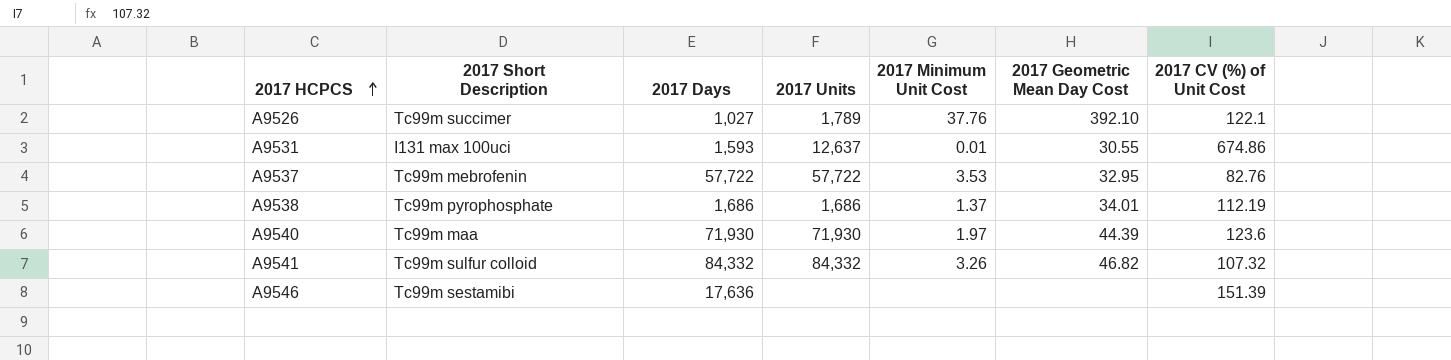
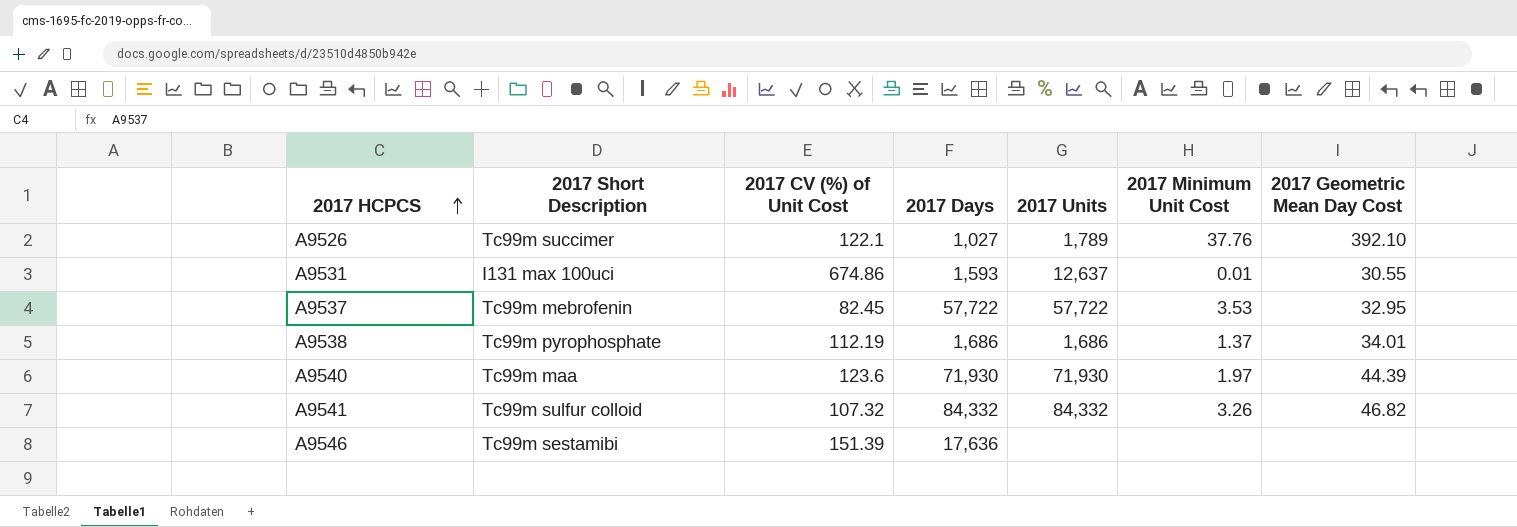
column 2017 CV (%) of Unit Cost | position: 7 -> 3
A9537 | 2017 CV (%) of Unit Cost: 82.76 -> 82.45

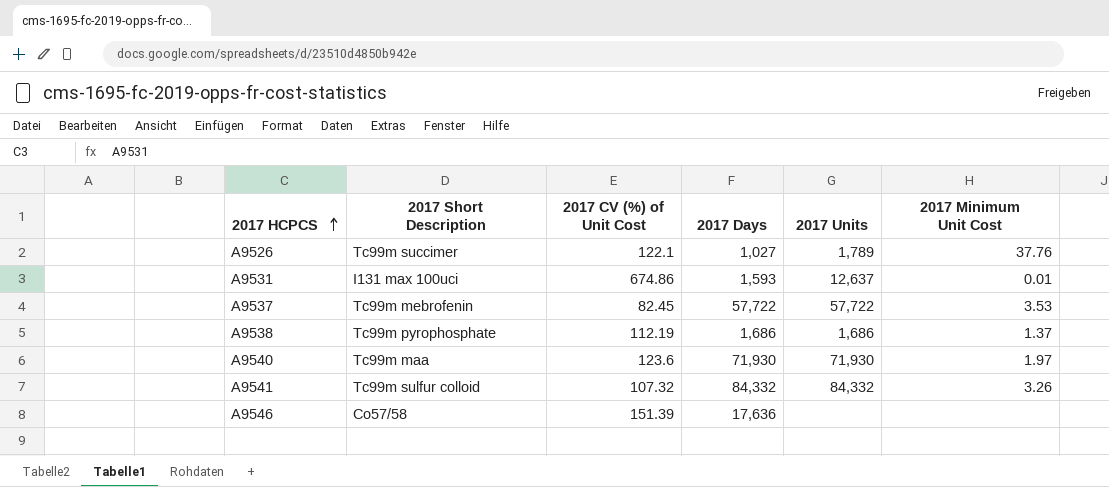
column 2017 Geometric Mean Day Cost | position: 7 -> none
A9546 | 2017 Short Description: Tc99m sestamibi -> Co57/58

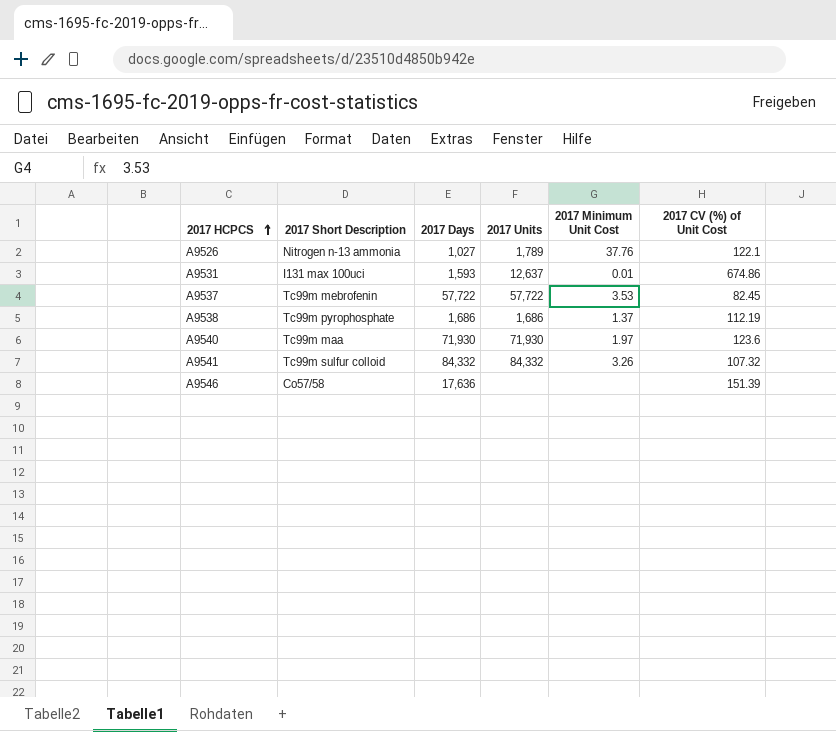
column 2017 CV (%) of Unit Cost | position: 3 -> 6
A9526 | 2017 Short Description: Tc99m succimer -> Nitrogen n-13 ammonia

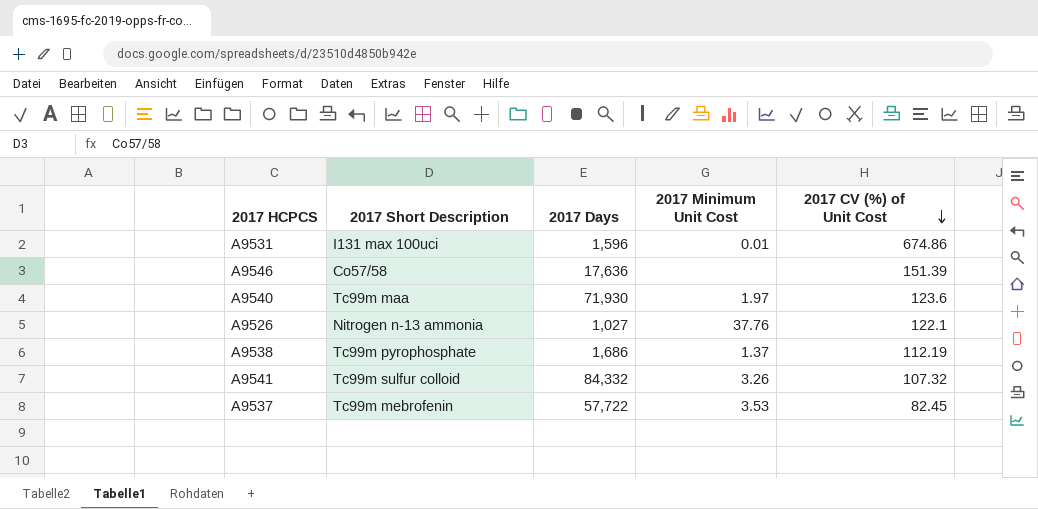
row order: 2017 HCPCS ascending -> 2017 CV (%) of Unit Cost descending
column 2017 Units | position: 4 -> none
A9531 | 2017 Days: 1,593 -> 1,596

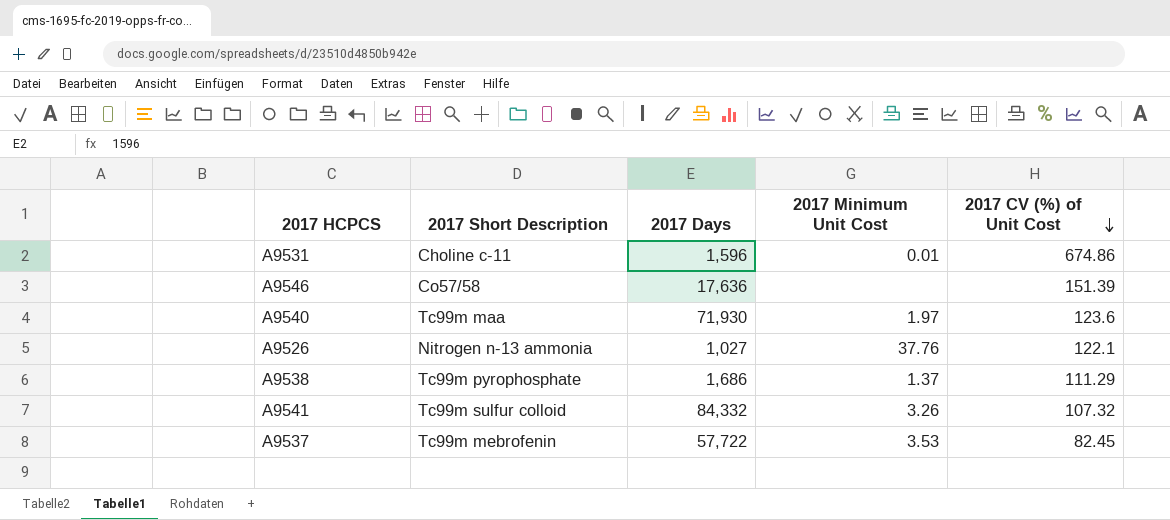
A9531 | 2017 Short Description: I131 max 100uci -> Choline c-11
A9538 | 2017 CV (%) of Unit Cost: 112.19 -> 111.29

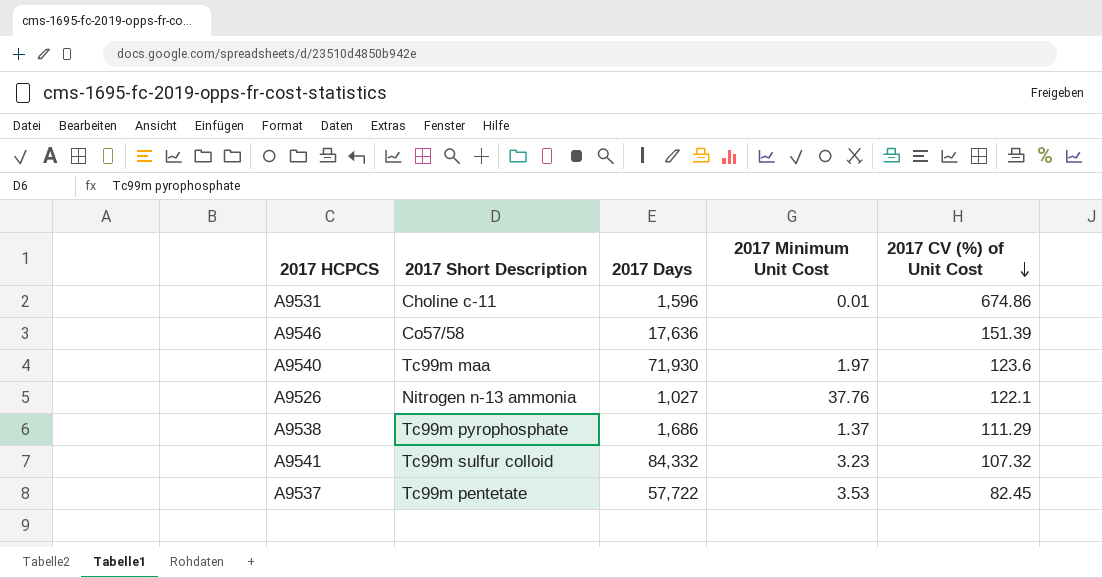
A9541 | 2017 Minimum Unit Cost: 3.26 -> 3.23
A9537 | 2017 Short Description: Tc99m mebrofenin -> Tc99m pentetate

